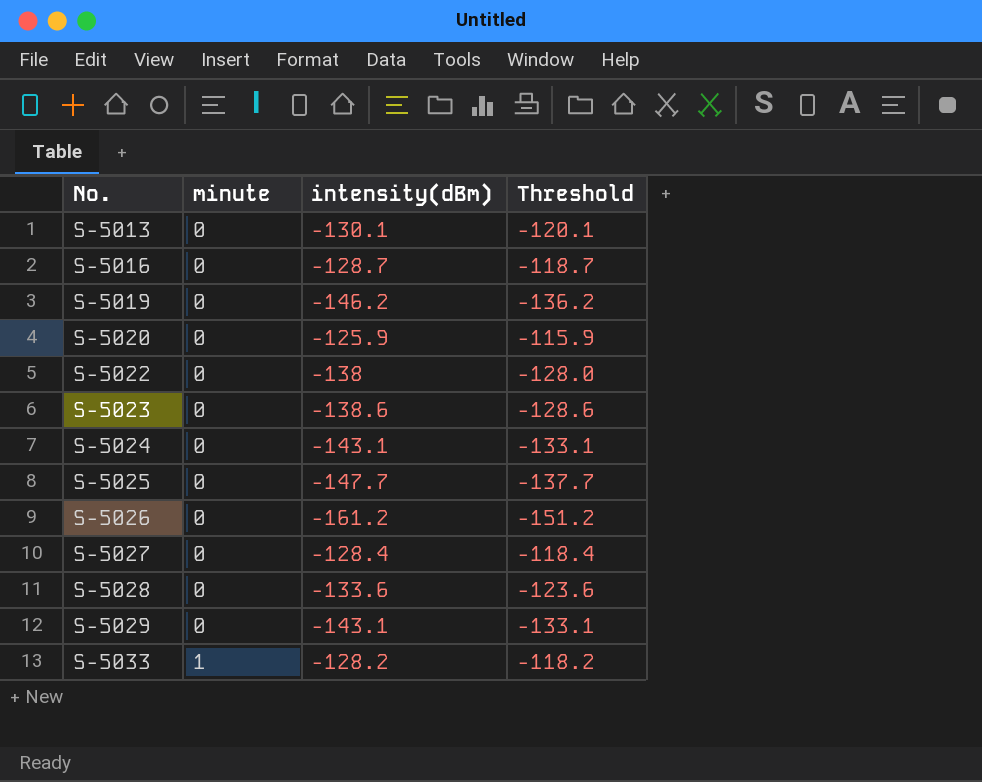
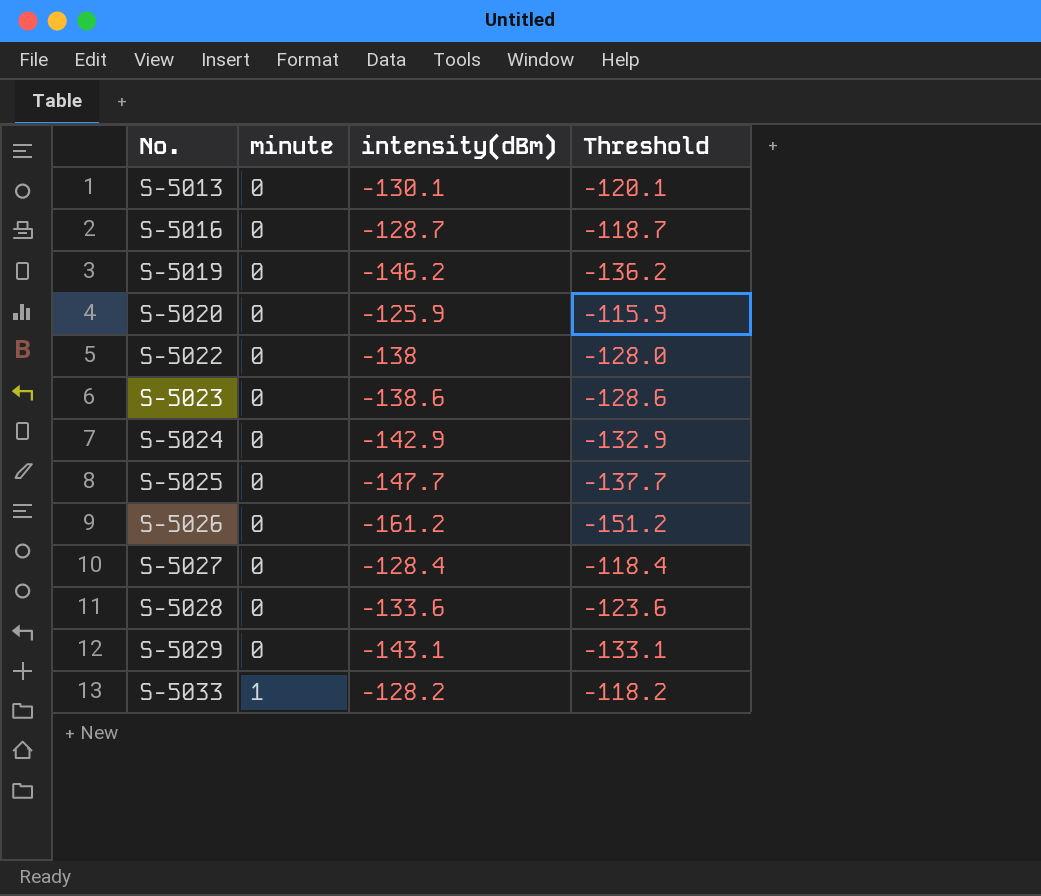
S-5024 | intensity(dBm): -143.1 -> -142.9
S-5024 | Threshold: -133.1 -> -132.9

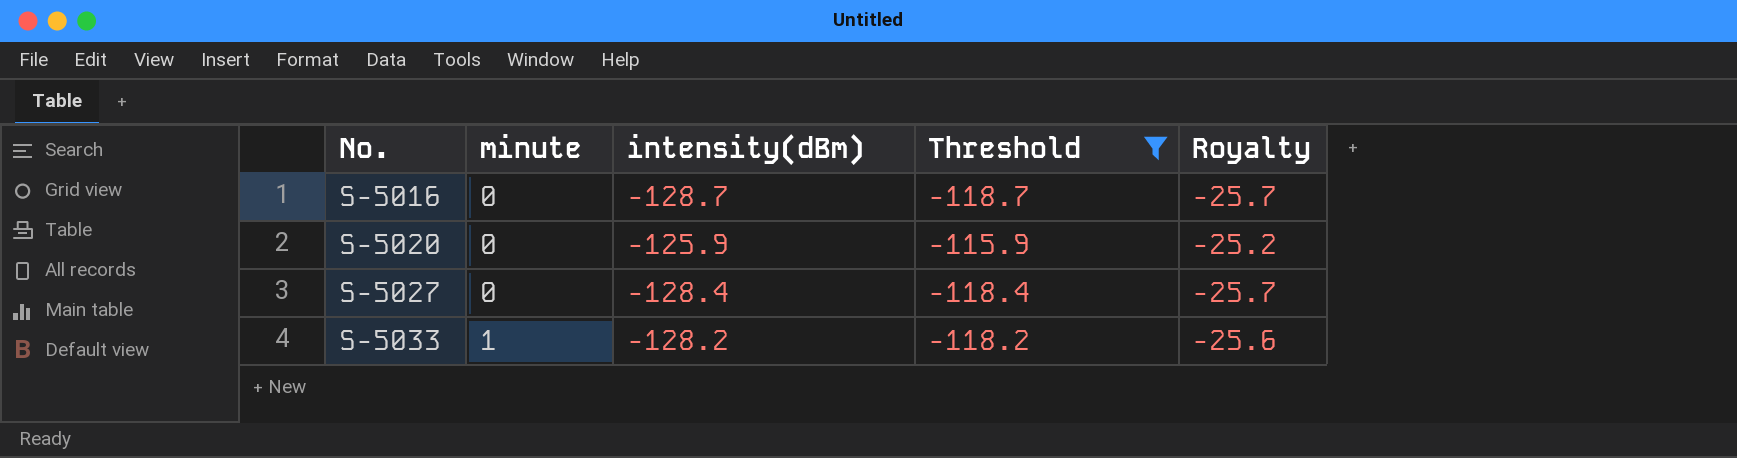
filter: none -> Threshold >= -118.7
column Royalty | formula: none -> [intensity(dBm)] * 0.2

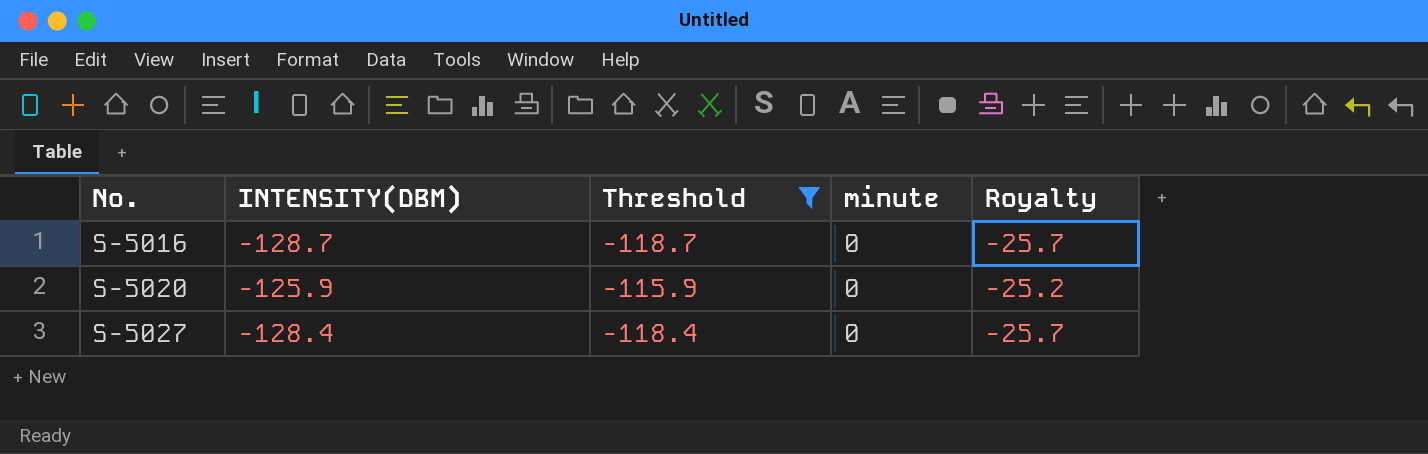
column name: intensity(dBm) -> INTENSITY(DBM)
column minute | position: 2 -> 4
row S-5033: 1 | -128.2 | -118.2 | -25.6 -> none

